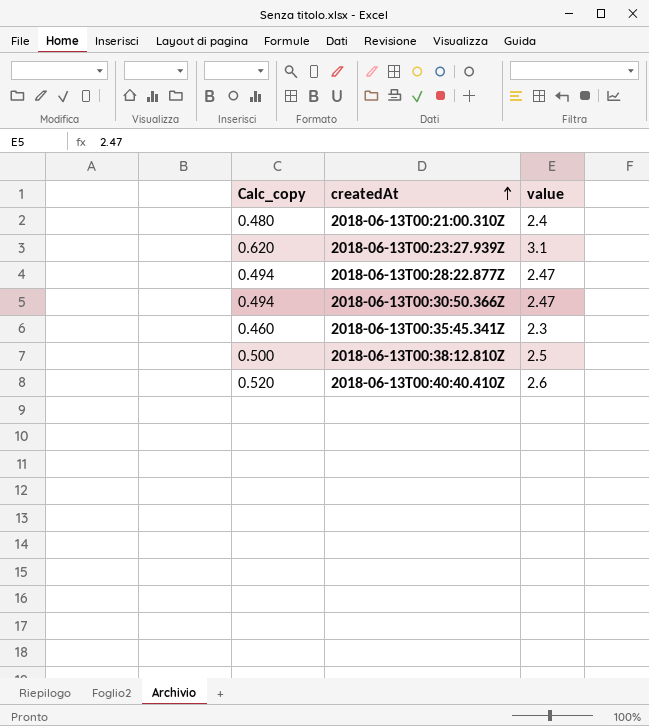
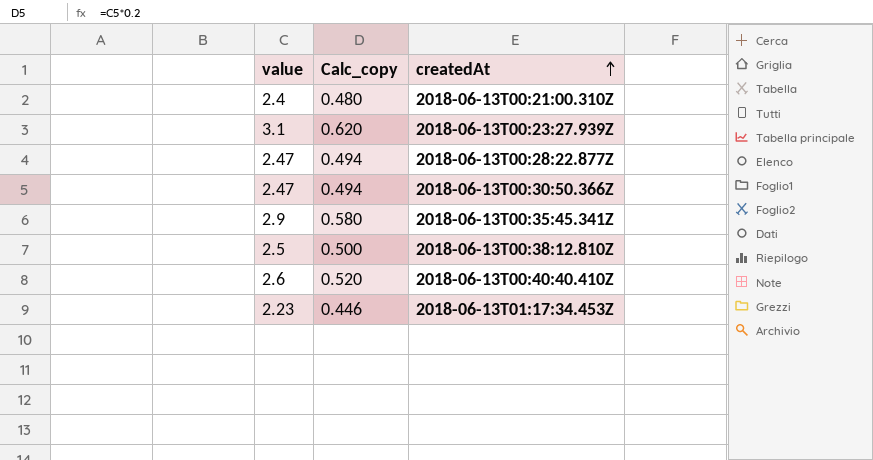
column value | position: 3 -> 1
2018-06-13T00:35:45.341Z | value: 2.3 -> 2.9
2018-06-13T00:35:45.341Z | Calc_copy: 0.460 -> 0.580
row 2018-06-13T01:17:34.453Z: none -> 2.23 | 0.446

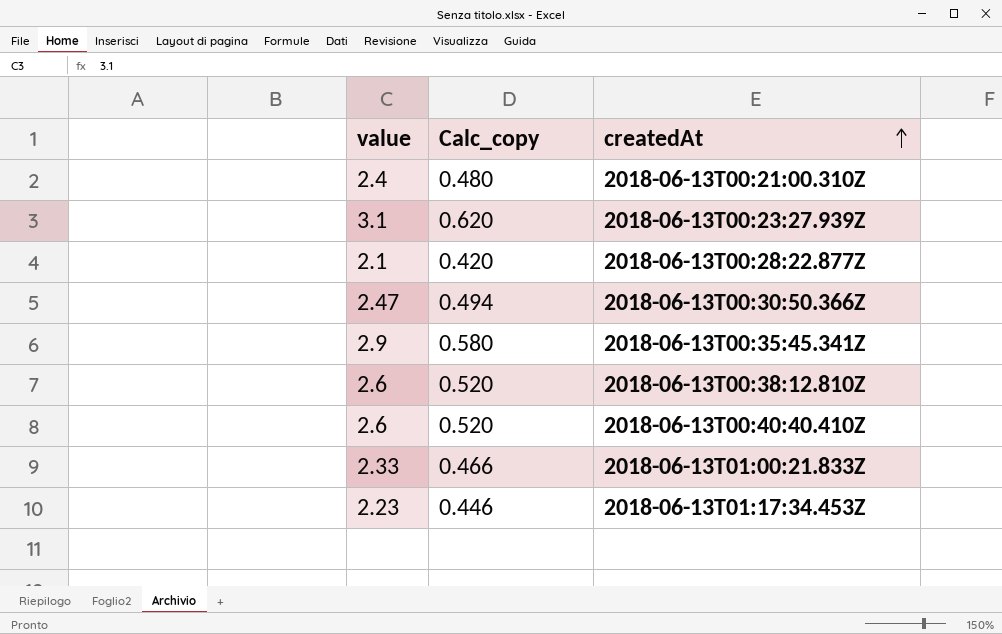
2018-06-13T00:28:22.877Z | value: 2.47 -> 2.1
2018-06-13T00:28:22.877Z | Calc_copy: 0.494 -> 0.420
2018-06-13T00:38:12.810Z | value: 2.5 -> 2.6
2018-06-13T00:38:12.810Z | Calc_copy: 0.500 -> 0.520
row 2018-06-13T01:00:21.833Z: none -> 2.33 | 0.466

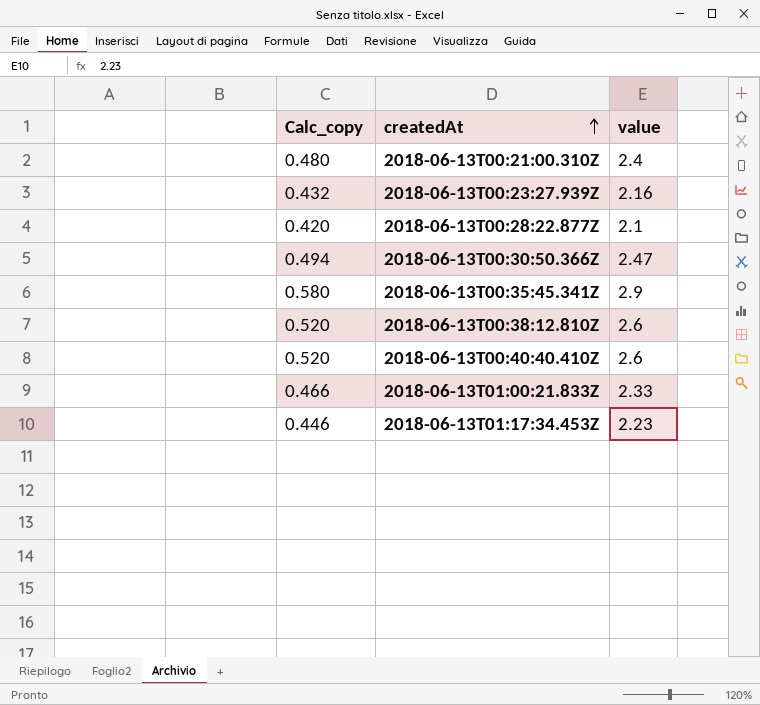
column value | position: 1 -> 3
2018-06-13T00:23:27.939Z | Calc_copy: 0.620 -> 0.432
2018-06-13T00:23:27.939Z | value: 3.1 -> 2.16

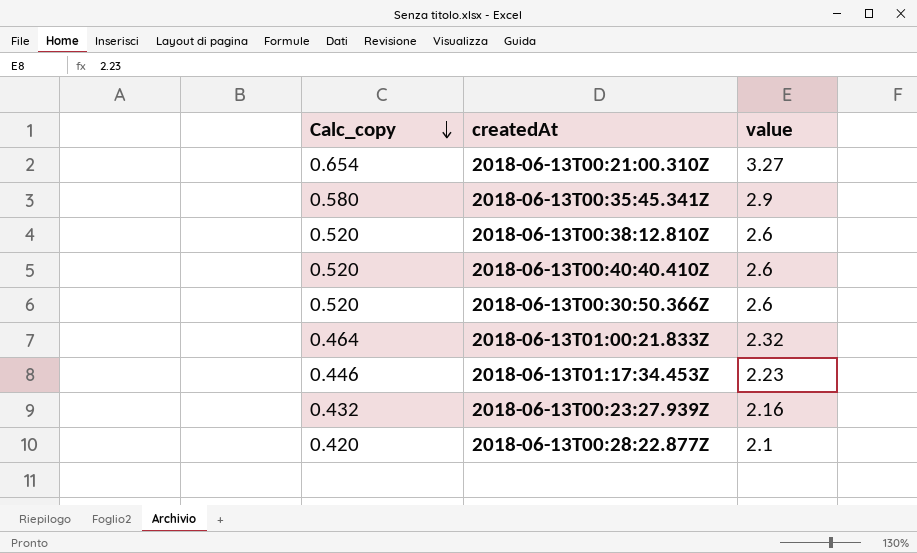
row order: createdAt ascending -> Calc_copy descending
2018-06-13T00:21:00.310Z | Calc_copy: 0.480 -> 0.654
2018-06-13T00:21:00.310Z | value: 2.4 -> 3.27
2018-06-13T00:30:50.366Z | Calc_copy: 0.494 -> 0.520
2018-06-13T00:30:50.366Z | value: 2.47 -> 2.6
2018-06-13T01:00:21.833Z | Calc_copy: 0.466 -> 0.464
2018-06-13T01:00:21.833Z | value: 2.33 -> 2.32

